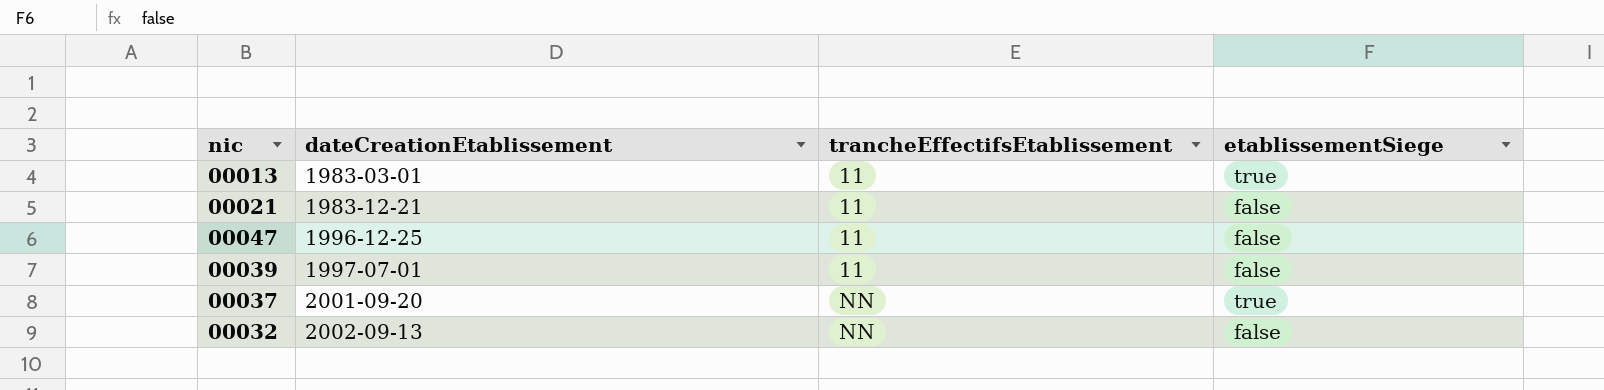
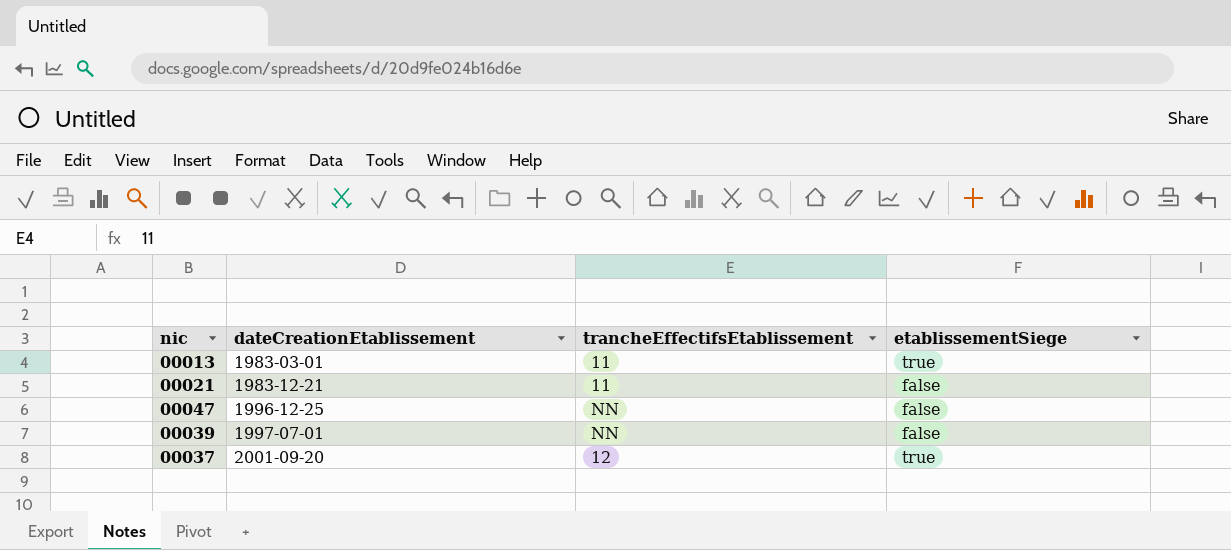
row 00032: 2002-09-13 | NN | false -> none
00047 | trancheEffectifsEtablissement: 11 -> NN
00039 | trancheEffectifsEtablissement: 11 -> NN
00037 | trancheEffectifsEtablissement: NN -> 12

